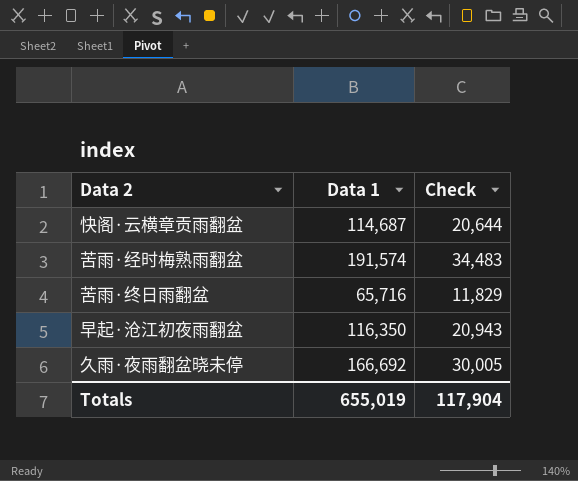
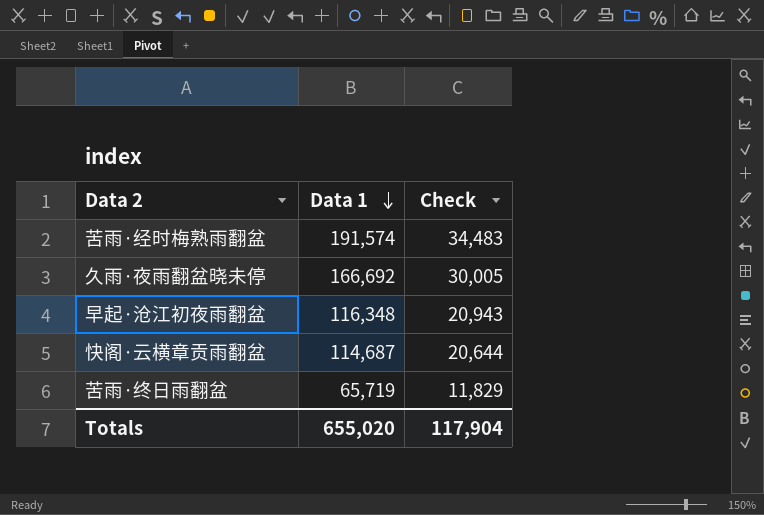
row order: none -> Data 1 descending
早起·沧江初夜雨翻盆 | Data 1: 116,350 -> 116,348
苦雨·终日雨翻盆 | Data 1: 65,716 -> 65,719
Totals | Data 1: 655,019 -> 655,020

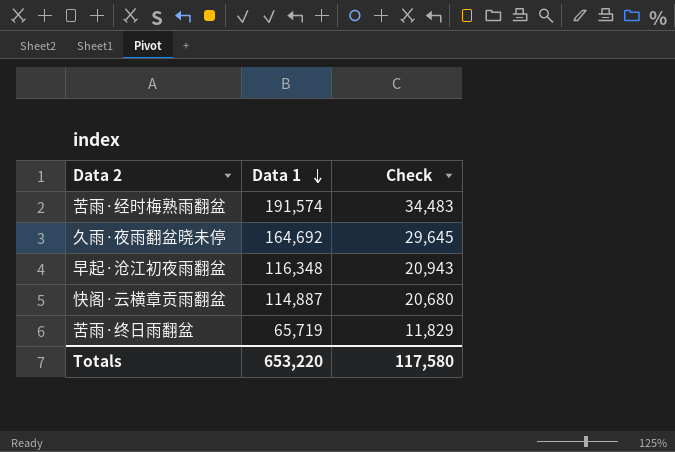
久雨·夜雨翻盆晓未停 | Data 1: 166,692 -> 164,692
久雨·夜雨翻盆晓未停 | Check: 30,005 -> 29,645
快阁·云横章贡雨翻盆 | Data 1: 114,687 -> 114,887
快阁·云横章贡雨翻盆 | Check: 20,644 -> 20,680
Totals | Data 1: 655,020 -> 653,220
Totals | Check: 117,904 -> 117,580

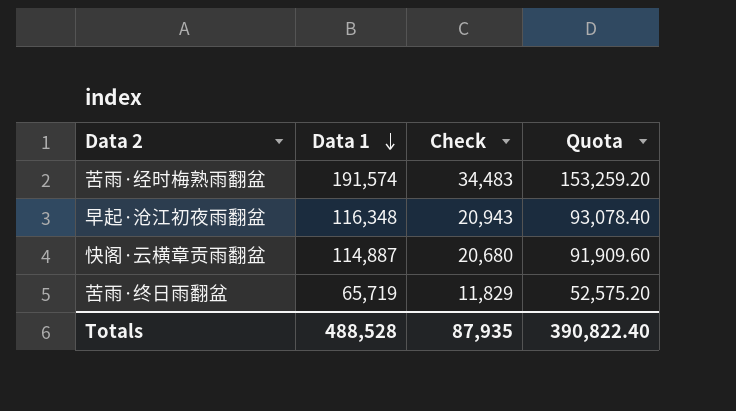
column Quota | formula: none -> [Data 1] * 0.8
row 久雨·夜雨翻盆晓未停: 164,692 | 29,645 -> none
Totals | Data 1: 653,220 -> 488,528
Totals | Check: 117,580 -> 87,935

